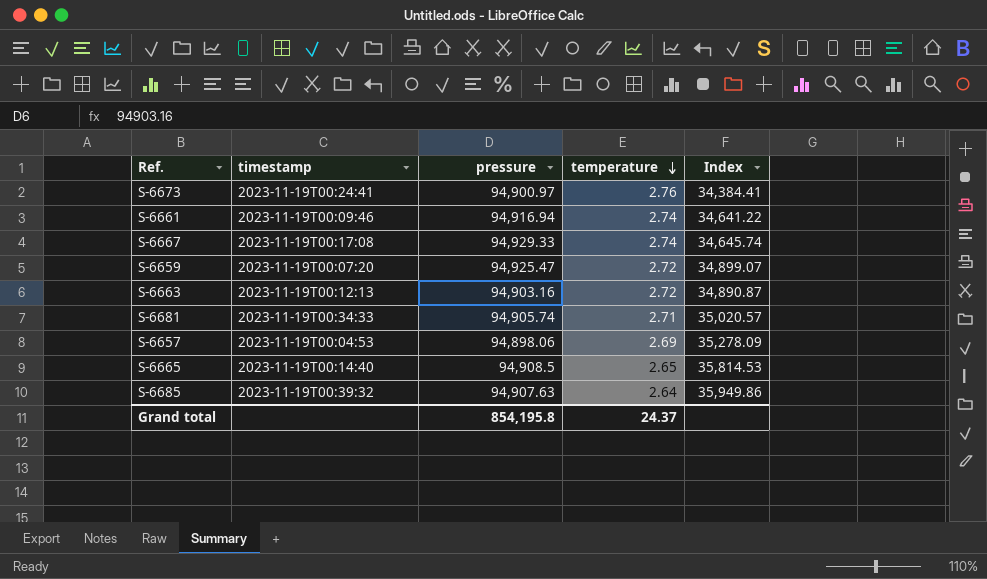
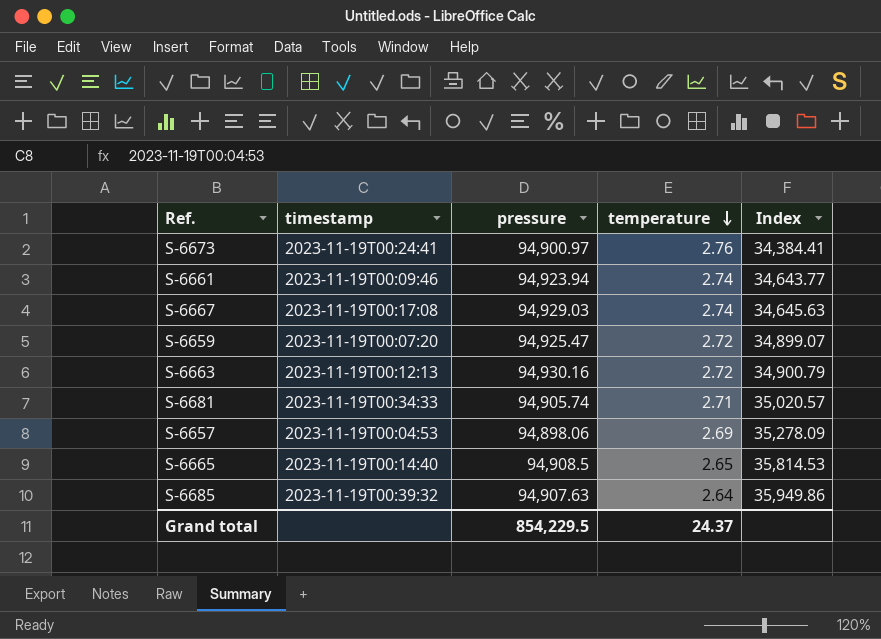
S-6661 | pressure: 94,916.94 -> 94,923.94
S-6661 | Index: 34,641.22 -> 34,643.77
S-6667 | pressure: 94,929.33 -> 94,929.03
S-6667 | Index: 34,645.74 -> 34,645.63
S-6663 | pressure: 94,903.16 -> 94,930.16
S-6663 | Index: 34,890.87 -> 34,900.79
Grand total | pressure: 854,195.8 -> 854,229.5

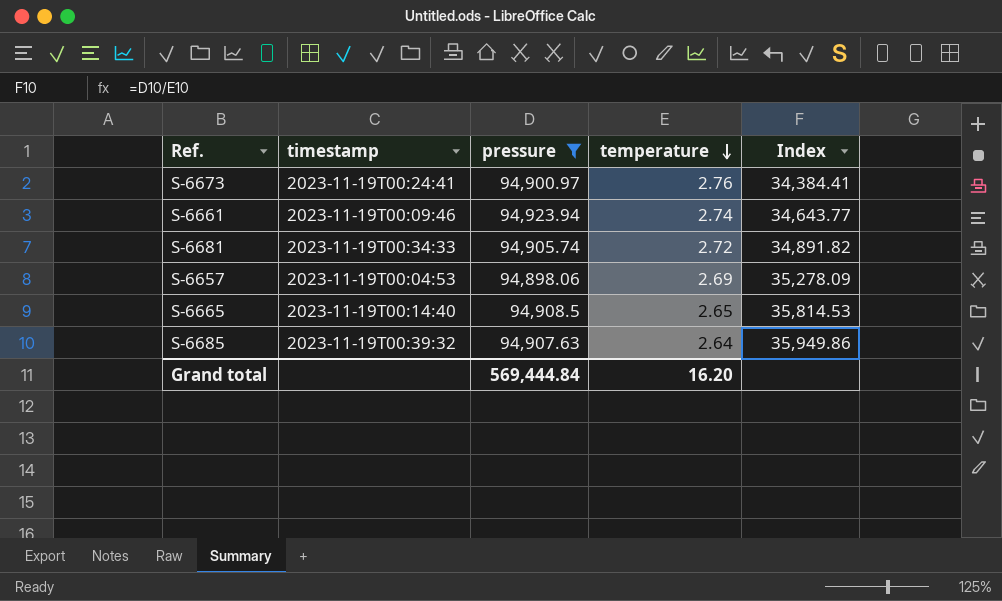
filter: none -> pressure <= 94,923.94
S-6681 | temperature: 2.71 -> 2.72
S-6681 | Index: 35,020.57 -> 34,891.82
Grand total | pressure: 854,229.5 -> 569,444.84
Grand total | temperature: 24.37 -> 16.20

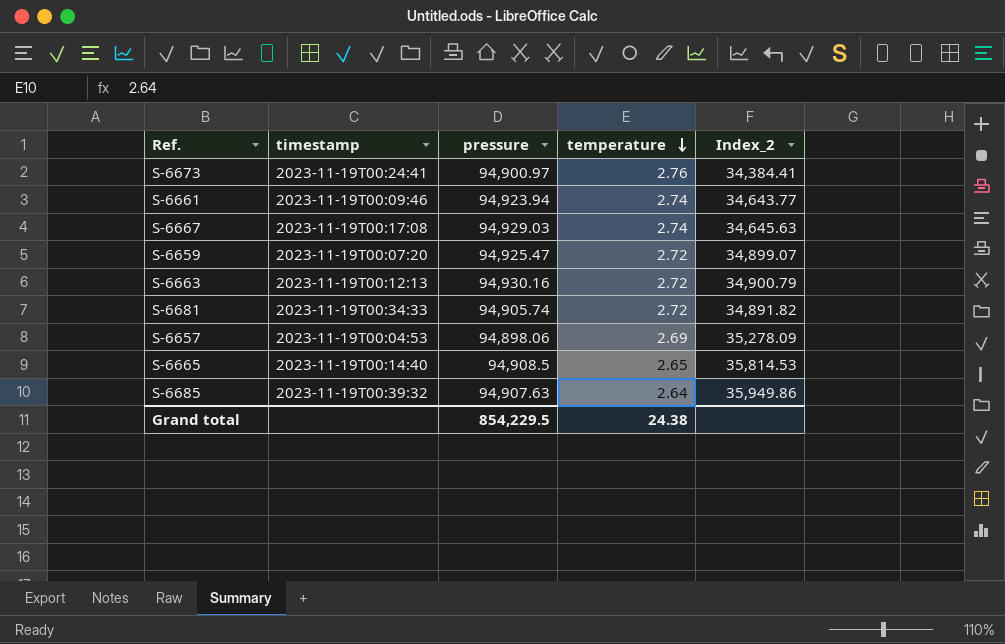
filter: pressure <= 94,923.94 -> none
column name: Index -> Index_2
Grand total | pressure: 569,444.84 -> 854,229.5
Grand total | temperature: 16.20 -> 24.38

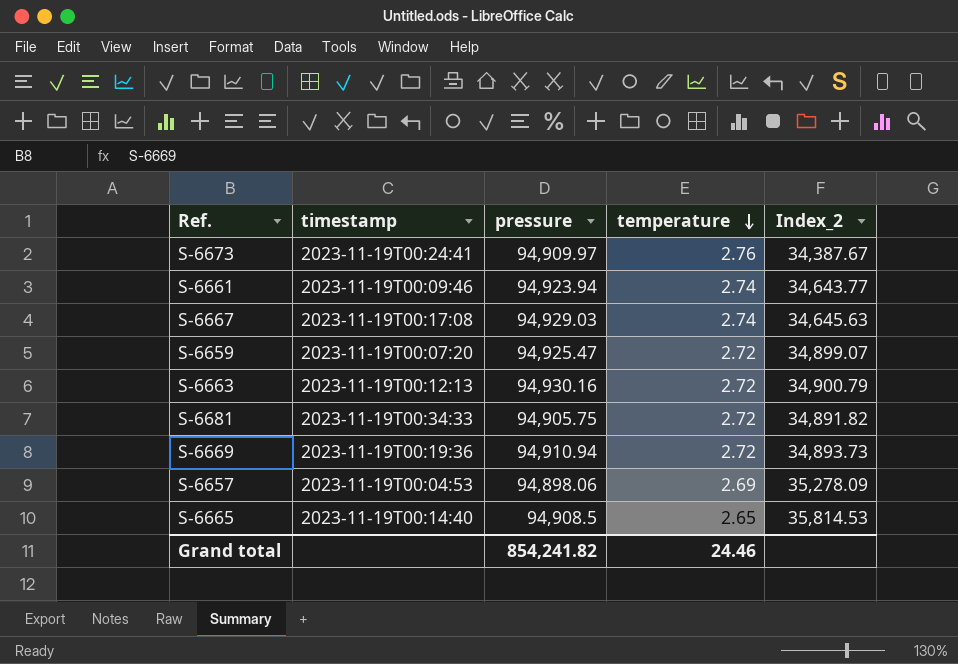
row S-6685: 2023-11-19T00:39:32 | 94,907.63 | 2.64 | 35,949.86 -> none
S-6673 | pressure: 94,900.97 -> 94,909.97
S-6673 | Index_2: 34,384.41 -> 34,387.67
S-6681 | pressure: 94,905.74 -> 94,905.75
row S-6669: none -> 2023-11-19T00:19:36 | 94,910.94 | 2.72 | 34,893.73
Grand total | pressure: 854,229.5 -> 854,241.82
Grand total | temperature: 24.38 -> 24.46

